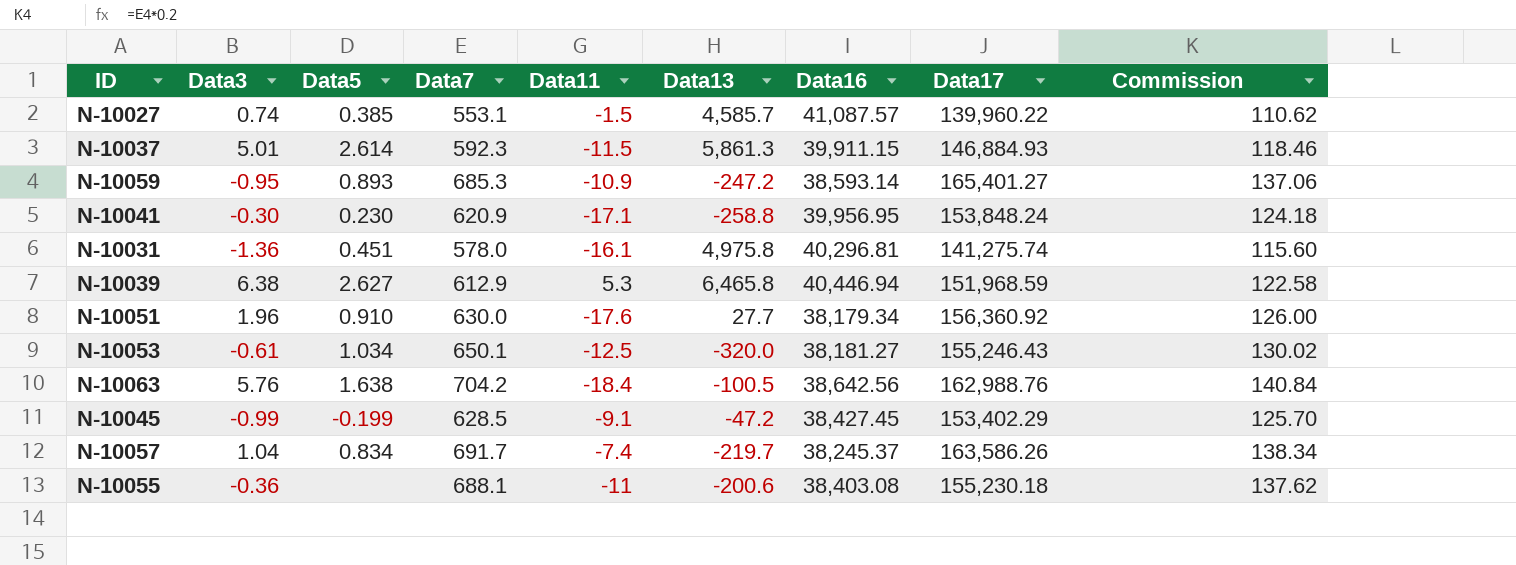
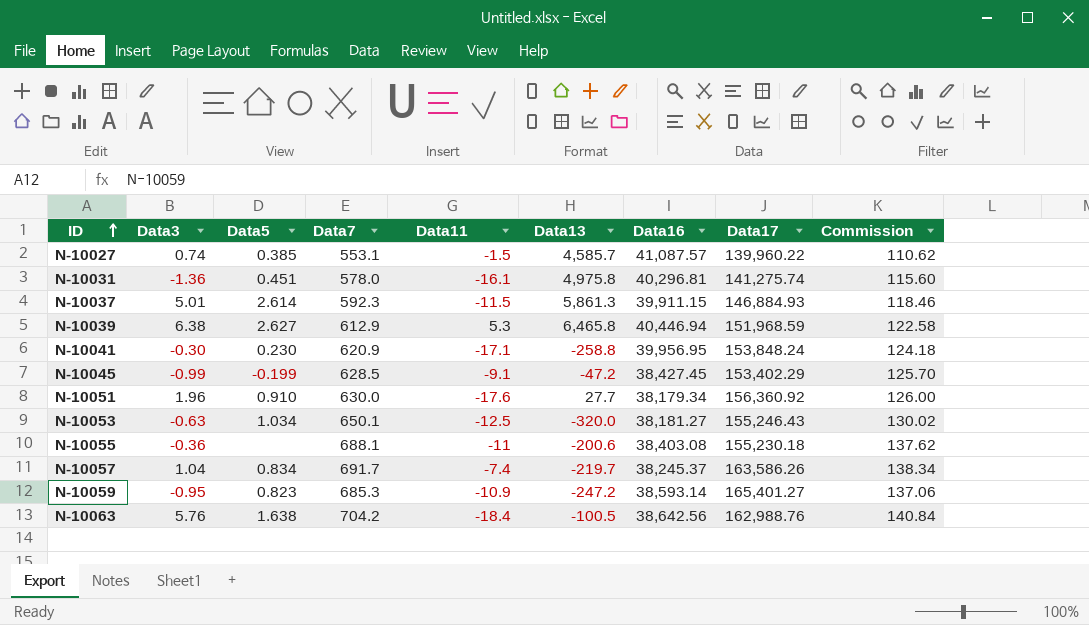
row order: none -> ID ascending
N-10053 | Data3: -0.61 -> -0.63
N-10059 | Data5: 0.893 -> 0.823

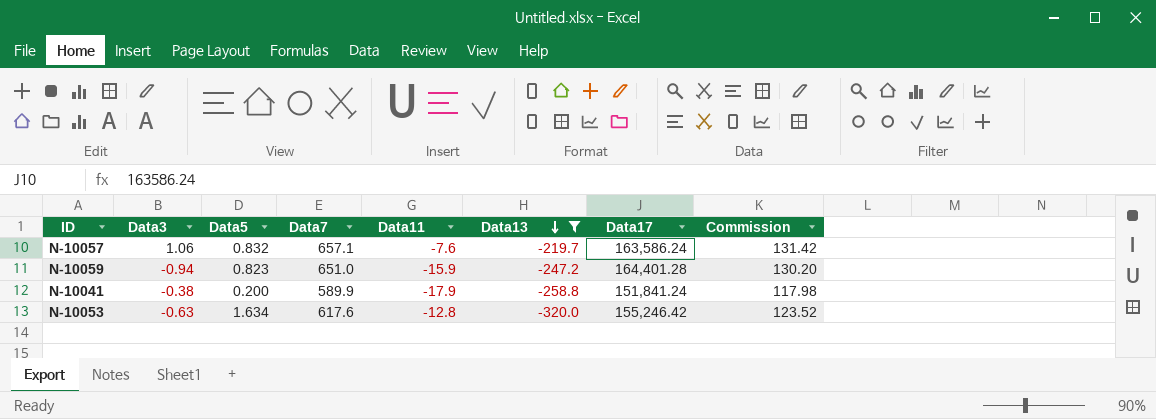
filter: none -> Data13 <= -219.7
row order: ID ascending -> Data13 descending
column Data16 | position: 7 -> none
N-10057 | Data3: 1.04 -> 1.06
N-10057 | Data5: 0.834 -> 0.832
N-10057 | Data7: 691.7 -> 657.1
N-10057 | Data11: -7.4 -> -7.6
N-10057 | Data17: 163,586.26 -> 163,586.24
N-10057 | Commission: 138.34 -> 131.42
N-10059 | Data3: -0.95 -> -0.94
N-10059 | Data7: 685.3 -> 651.0
N-10059 | Data11: -10.9 -> -15.9
N-10059 | Data17: 165,401.27 -> 164,401.28
N-10059 | Commission: 137.06 -> 130.20
N-10041 | Data3: -0.30 -> -0.38
N-10041 | Data5: 0.230 -> 0.200
N-10041 | Data7: 620.9 -> 589.9
N-10041 | Data11: -17.1 -> -17.9
N-10041 | Data17: 153,848.24 -> 151,841.24
N-10041 | Commission: 124.18 -> 117.98
N-10053 | Data5: 1.034 -> 1.634
N-10053 | Data7: 650.1 -> 617.6
N-10053 | Data11: -12.5 -> -12.8
N-10053 | Data17: 155,246.43 -> 155,246.42
N-10053 | Commission: 130.02 -> 123.52

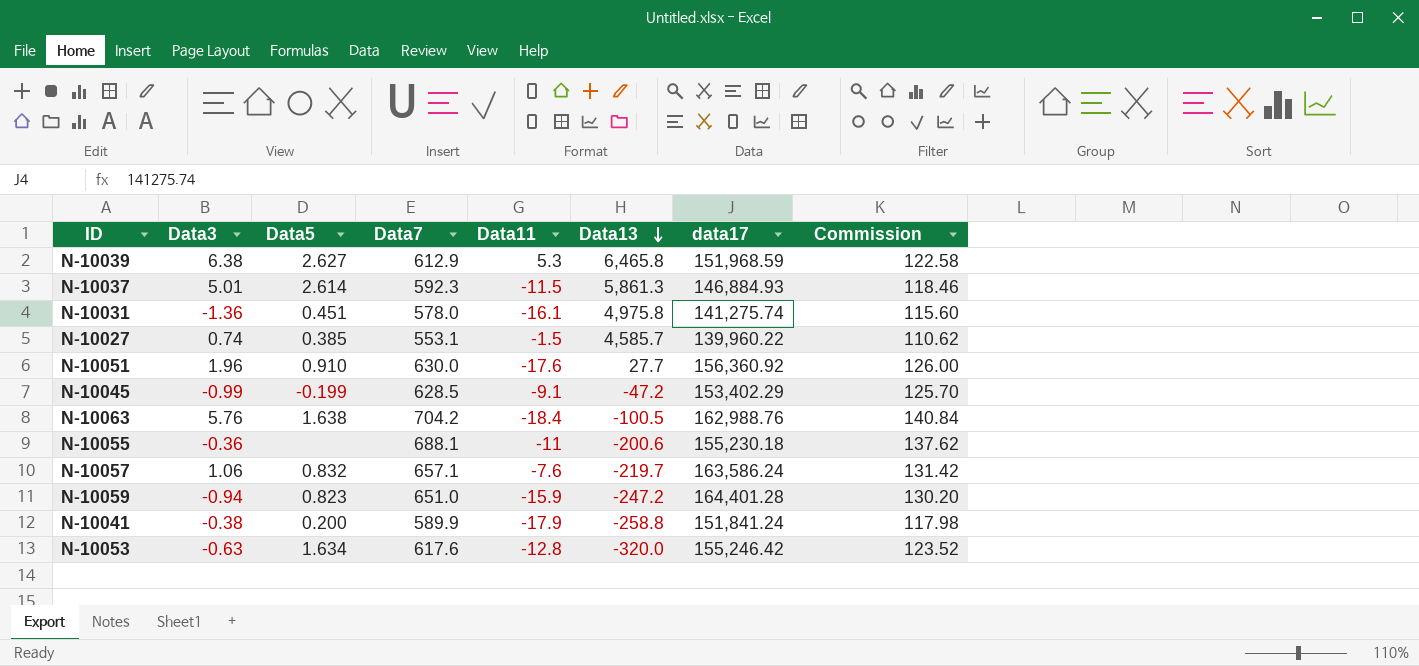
filter: Data13 <= -219.7 -> none
column name: Data17 -> data17

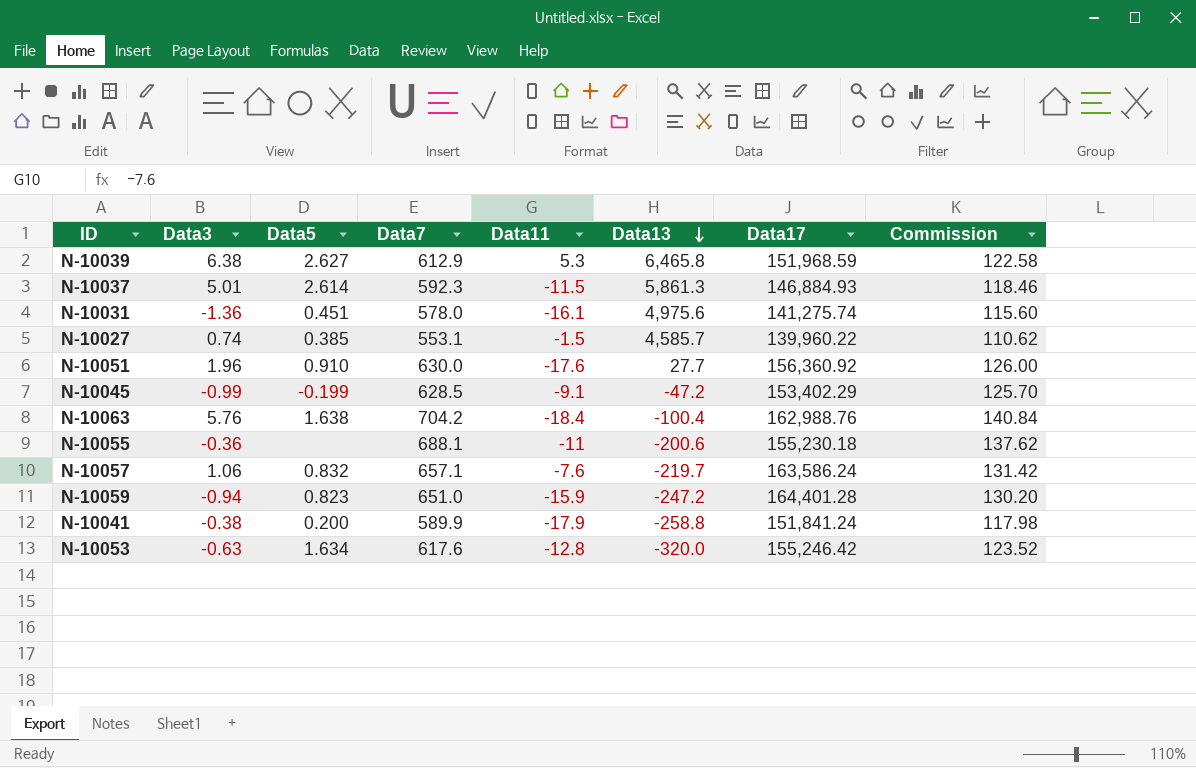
column name: data17 -> Data17
N-10031 | Data13: 4,975.8 -> 4,975.6
N-10063 | Data13: -100.5 -> -100.4

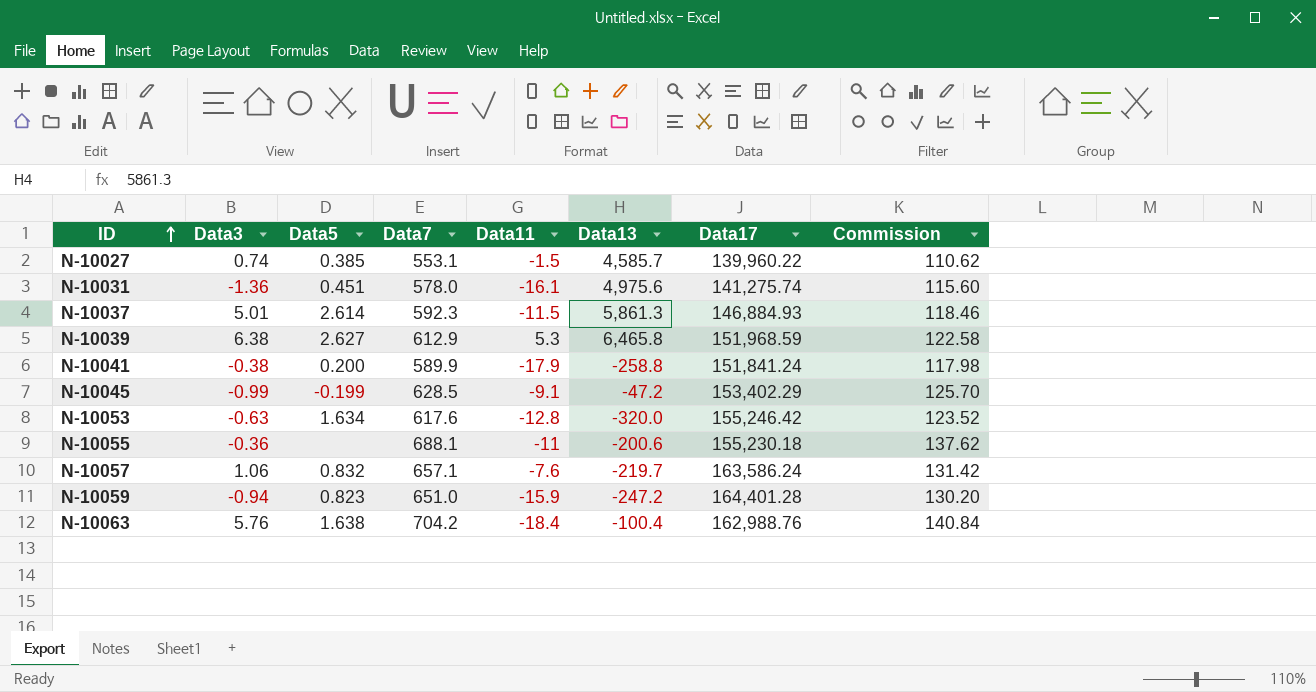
row order: Data13 descending -> ID ascending
row N-10051: 1.96 | 0.910 | 630.0 | -17.6 | 27.7 | 156,360.92 | 126.00 -> none

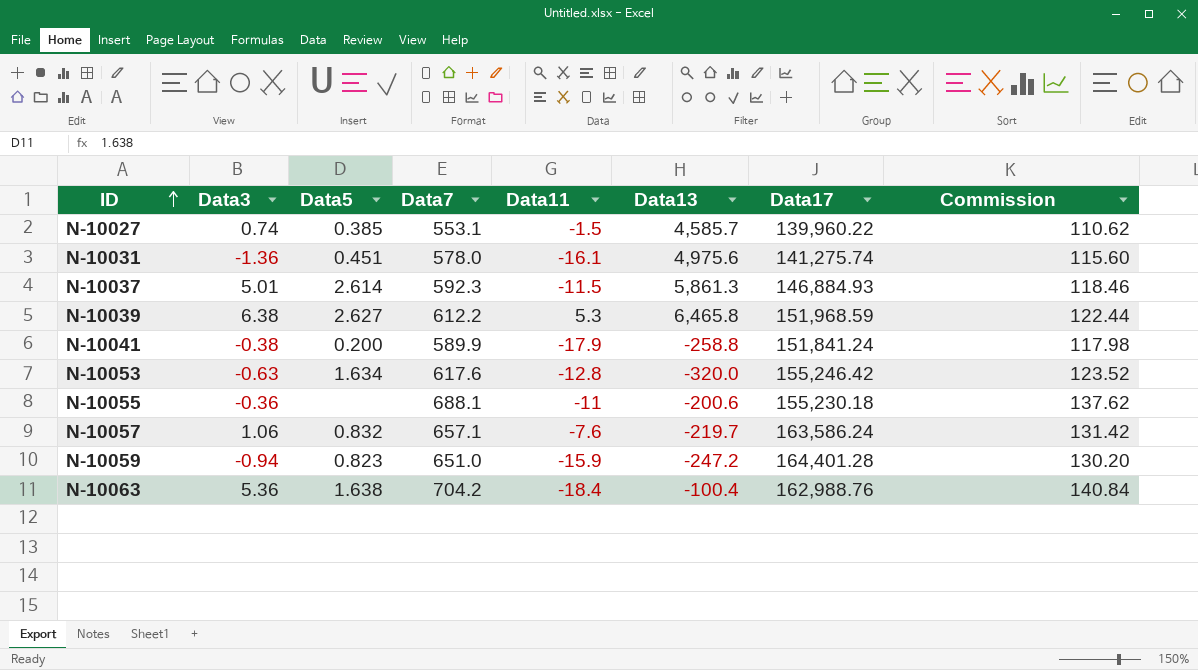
row N-10045: -0.99 | -0.199 | 628.5 | -9.1 | -47.2 | 153,402.29 | 125.70 -> none
N-10039 | Data7: 612.9 -> 612.2
N-10039 | Commission: 122.58 -> 122.44
N-10063 | Data3: 5.76 -> 5.36

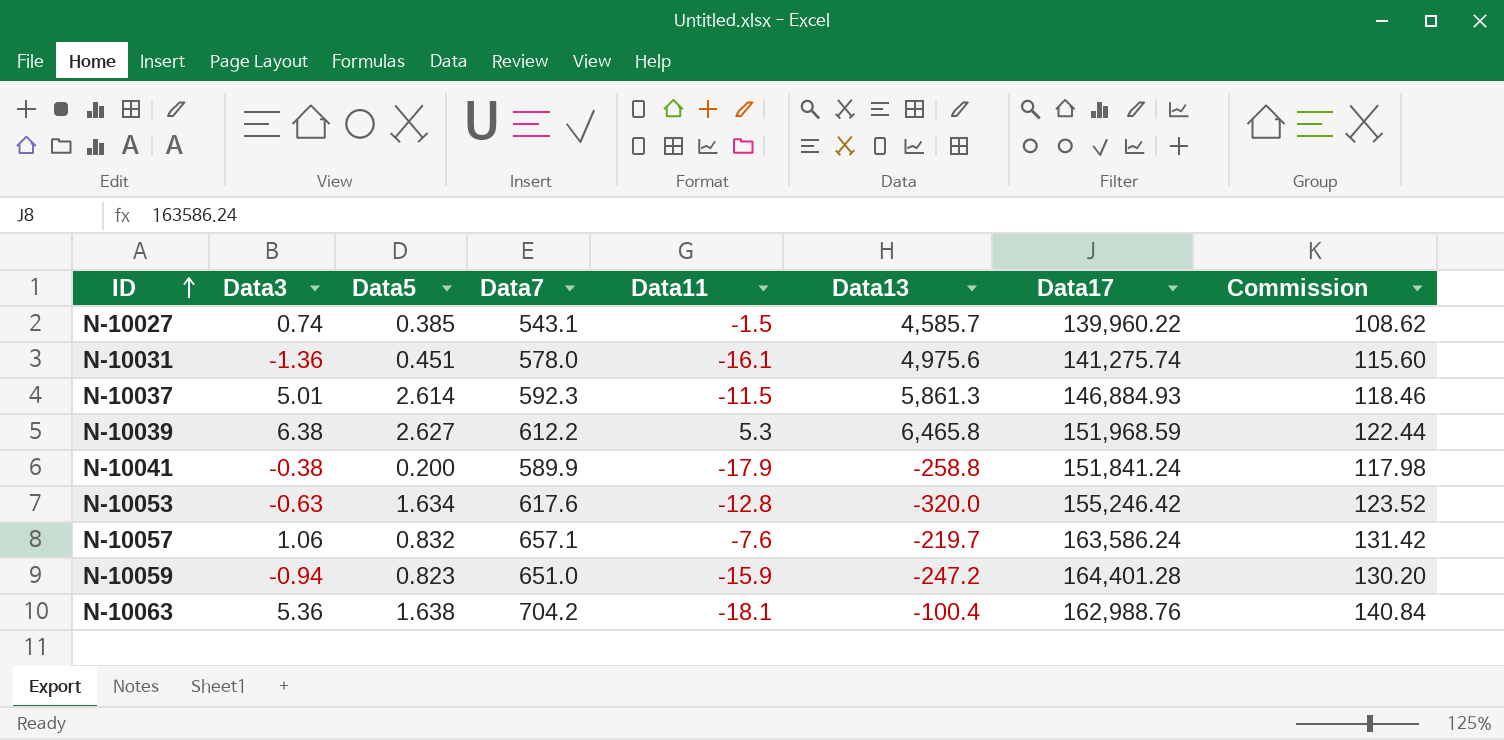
row N-10055: -0.36 | none | 688.1 | -11 | -200.6 | 155,230.18 | 137.62 -> none
N-10027 | Data7: 553.1 -> 543.1
N-10027 | Commission: 110.62 -> 108.62
N-10063 | Data11: -18.4 -> -18.1

